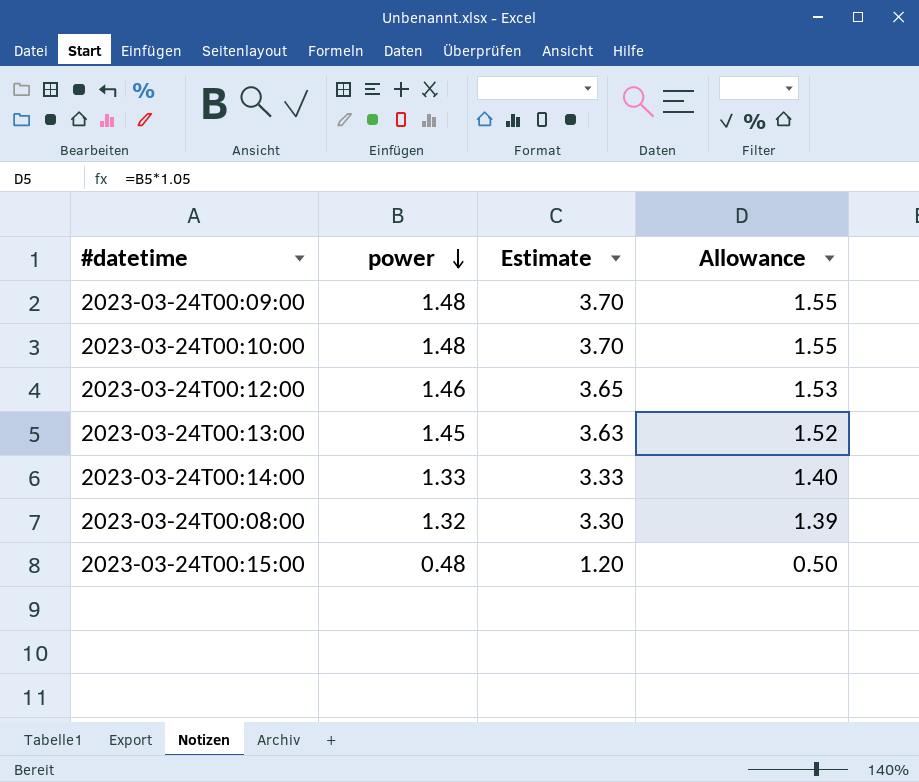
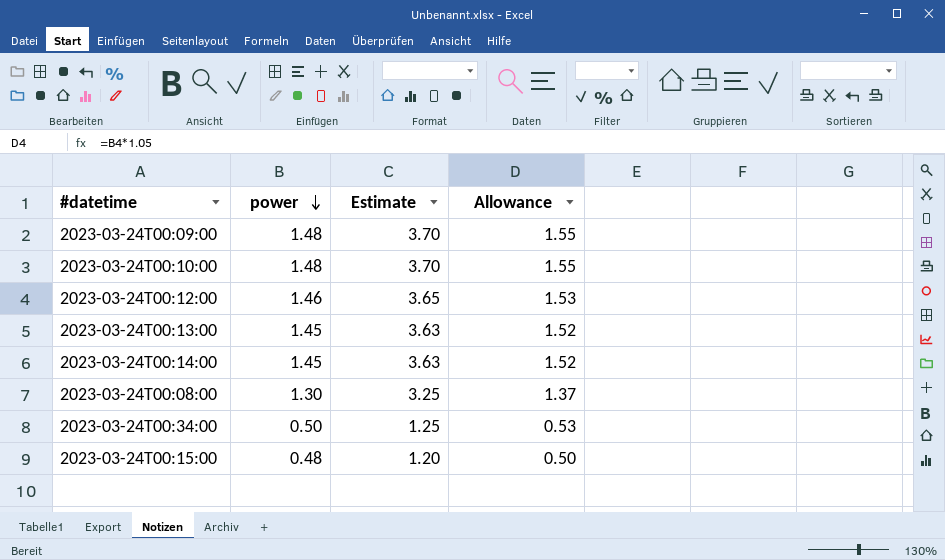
2023-03-24T00:14:00 | power: 1.33 -> 1.45
2023-03-24T00:14:00 | Estimate: 3.33 -> 3.63
2023-03-24T00:14:00 | Allowance: 1.40 -> 1.52
2023-03-24T00:08:00 | power: 1.32 -> 1.30
2023-03-24T00:08:00 | Estimate: 3.30 -> 3.25
2023-03-24T00:08:00 | Allowance: 1.39 -> 1.37
row 2023-03-24T00:34:00: none -> 0.50 | 1.25 | 0.53

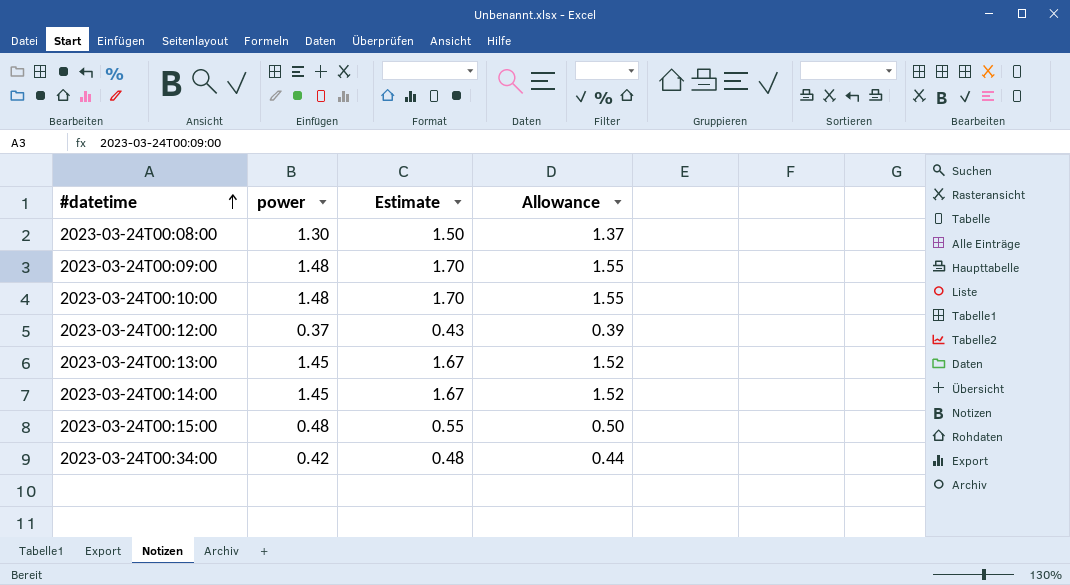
row order: power descending -> #datetime ascending
column Estimate | formula: [power] * 2.5 -> [power] * 1.15
2023-03-24T00:12:00 | power: 1.46 -> 0.37
2023-03-24T00:12:00 | Allowance: 1.53 -> 0.39
2023-03-24T00:34:00 | power: 0.50 -> 0.42
2023-03-24T00:34:00 | Allowance: 0.53 -> 0.44

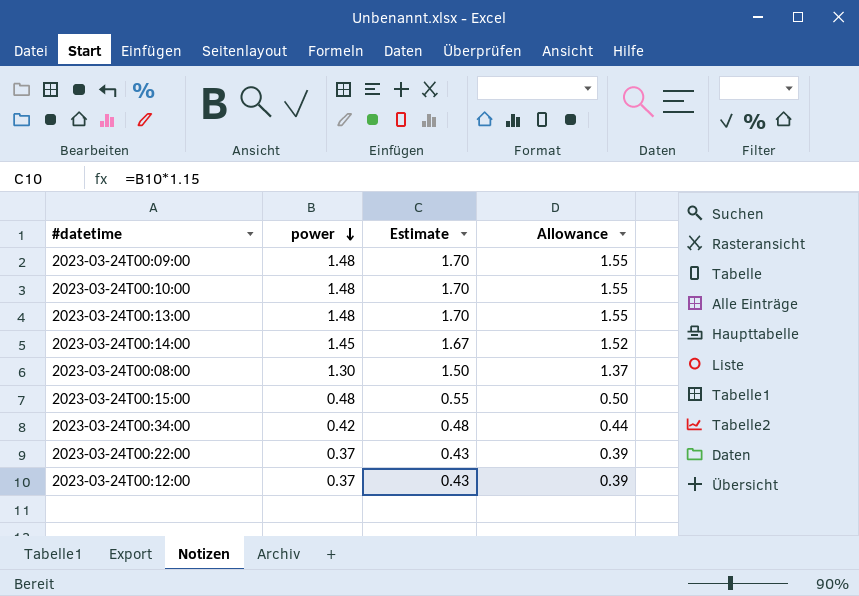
row order: #datetime ascending -> power descending
2023-03-24T00:13:00 | power: 1.45 -> 1.48
2023-03-24T00:13:00 | Estimate: 1.67 -> 1.70
2023-03-24T00:13:00 | Allowance: 1.52 -> 1.55
row 2023-03-24T00:22:00: none -> 0.37 | 0.43 | 0.39

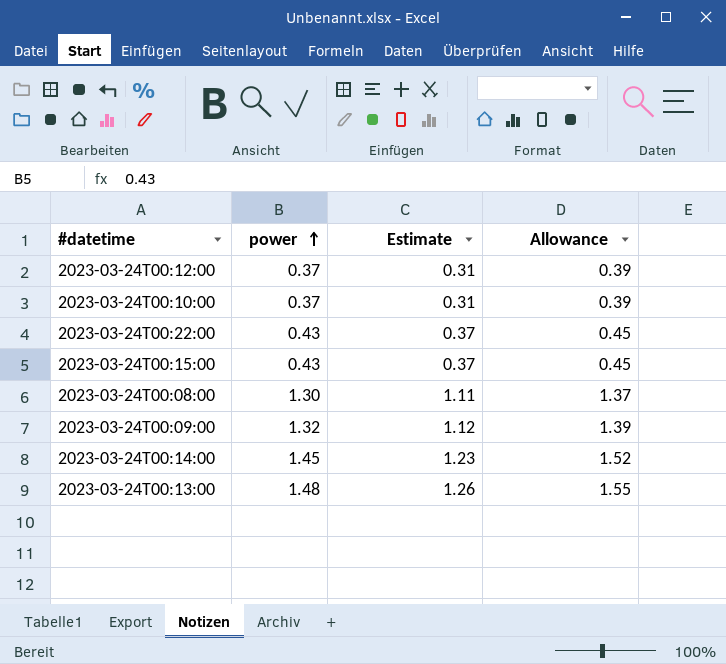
row order: power descending -> power ascending
column Estimate | formula: [power] * 1.15 -> [power] * 0.85
row 2023-03-24T00:34:00: 0.42 | 0.48 | 0.44 -> none
2023-03-24T00:10:00 | power: 1.48 -> 0.37
2023-03-24T00:10:00 | Allowance: 1.55 -> 0.39
2023-03-24T00:22:00 | power: 0.37 -> 0.43
2023-03-24T00:22:00 | Allowance: 0.39 -> 0.45
2023-03-24T00:15:00 | power: 0.48 -> 0.43
2023-03-24T00:15:00 | Allowance: 0.50 -> 0.45
2023-03-24T00:09:00 | power: 1.48 -> 1.32
2023-03-24T00:09:00 | Allowance: 1.55 -> 1.39

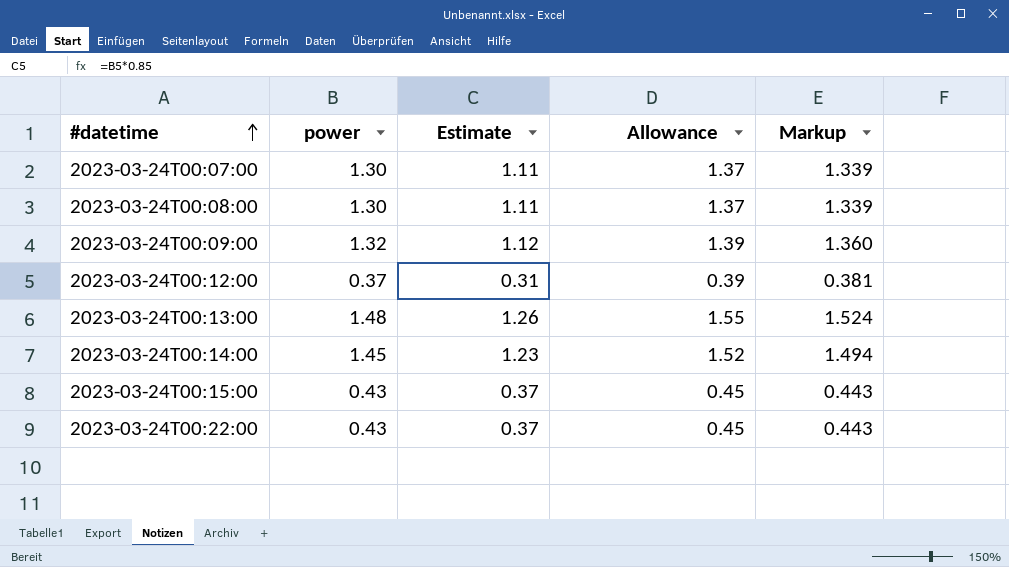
row order: power ascending -> #datetime ascending
column Markup | formula: none -> [power] * 1.03
row 2023-03-24T00:10:00: 0.37 | 0.31 | 0.39 -> none
row 2023-03-24T00:07:00: none -> 1.30 | 1.11 | 1.37 | 1.339

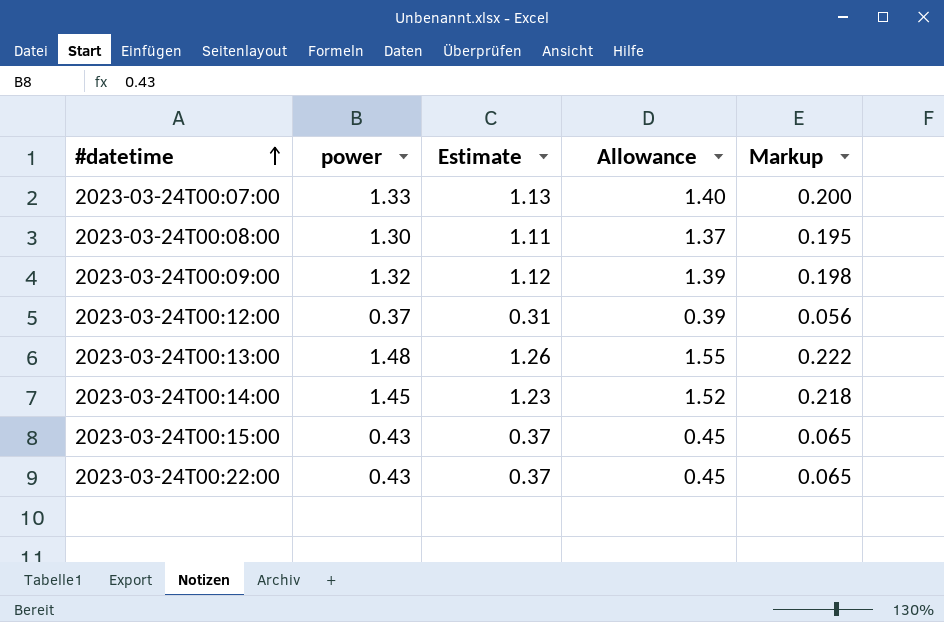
column Markup | formula: [power] * 1.03 -> [power] * 0.15
2023-03-24T00:07:00 | power: 1.30 -> 1.33
2023-03-24T00:07:00 | Estimate: 1.11 -> 1.13
2023-03-24T00:07:00 | Allowance: 1.37 -> 1.40

